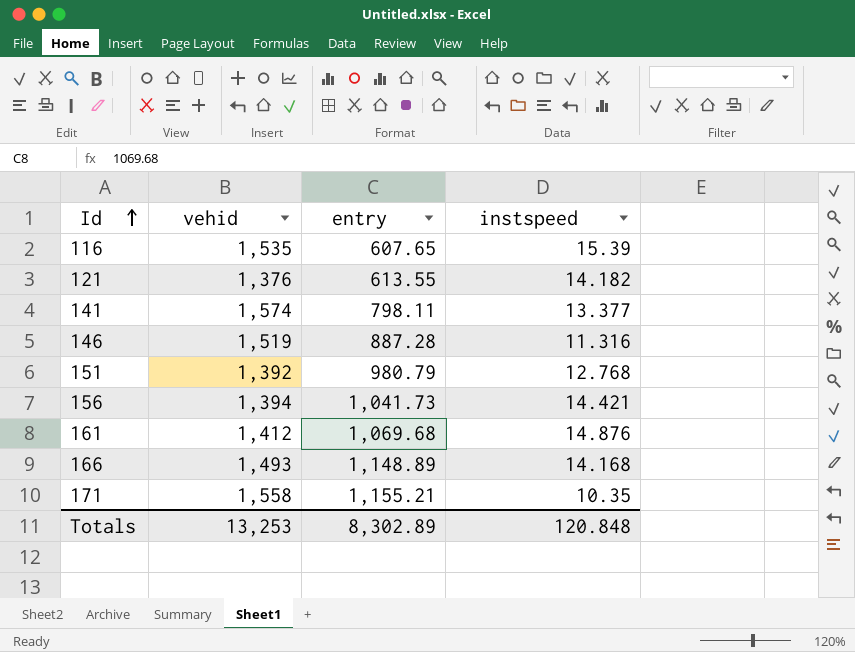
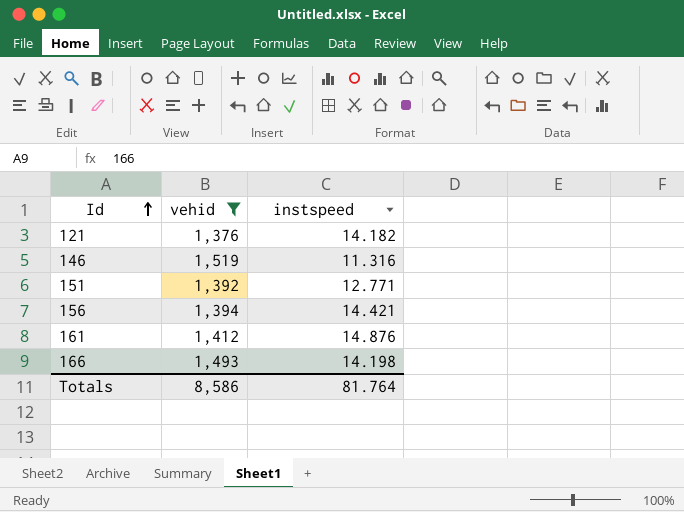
filter: none -> vehid <= 1,519
column entry | position: 3 -> none
151 | instspeed: 12.768 -> 12.771
166 | instspeed: 14.168 -> 14.198
Totals | vehid: 13,253 -> 8,586
Totals | instspeed: 120.848 -> 81.764

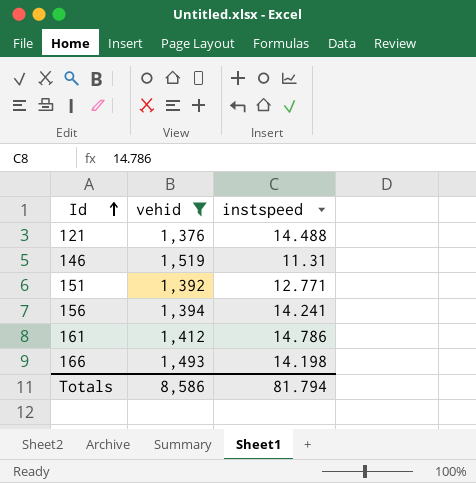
121 | instspeed: 14.182 -> 14.488
146 | instspeed: 11.316 -> 11.31
156 | instspeed: 14.421 -> 14.241
161 | instspeed: 14.876 -> 14.786
Totals | instspeed: 81.764 -> 81.794

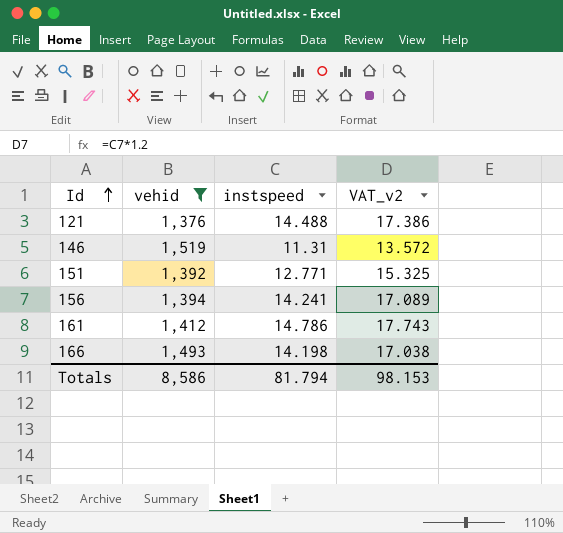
column VAT_v2 | formula: none -> [instspeed] * 1.2

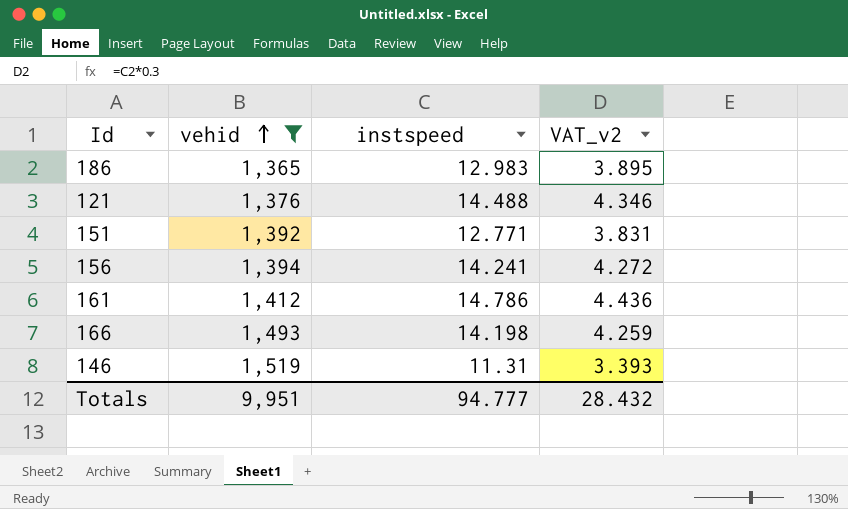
row order: Id ascending -> vehid ascending
column VAT_v2 | formula: [instspeed] * 1.2 -> [instspeed] * 0.3
row 186: none -> 1,365 | 12.983 | 3.895
Totals | vehid: 8,586 -> 9,951
Totals | instspeed: 81.794 -> 94.777
Totals | VAT_v2: 98.153 -> 28.432

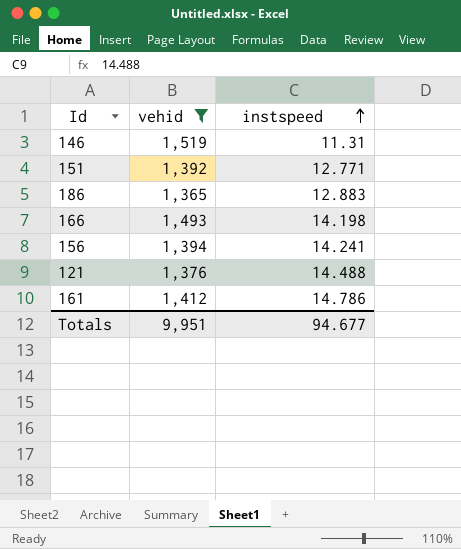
row order: vehid ascending -> instspeed ascending
column VAT_v2 | formula: [instspeed] * 0.3 -> none
186 | instspeed: 12.983 -> 12.883
Totals | instspeed: 94.777 -> 94.677

